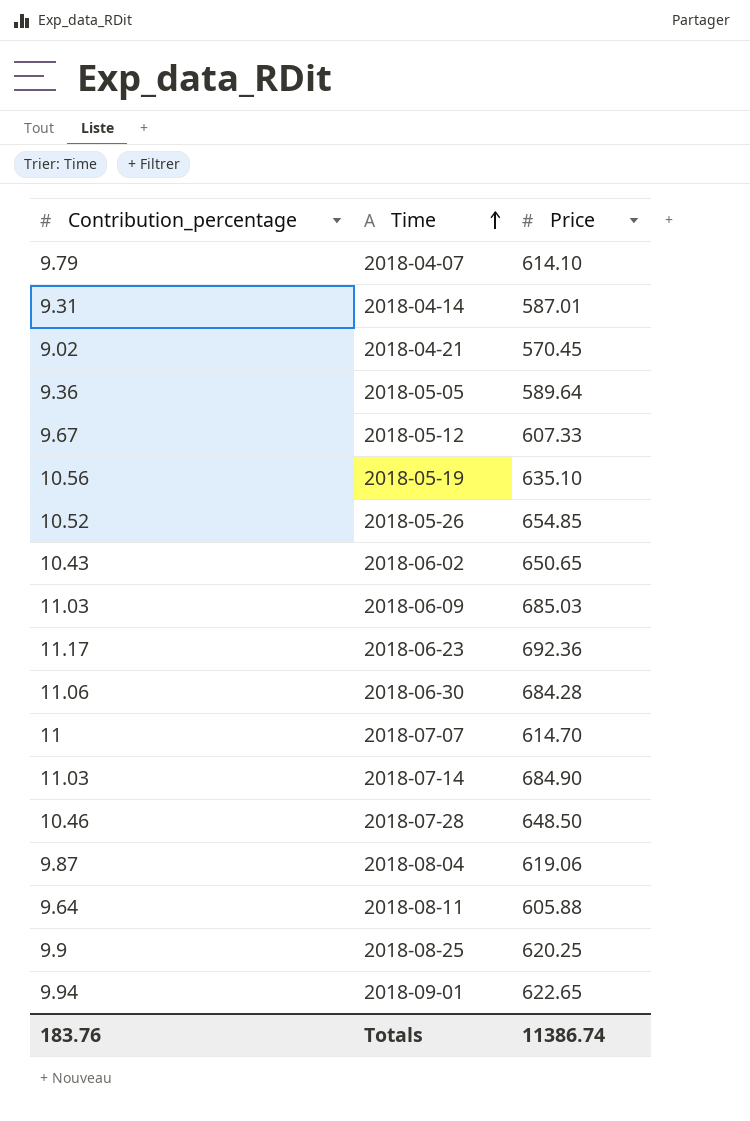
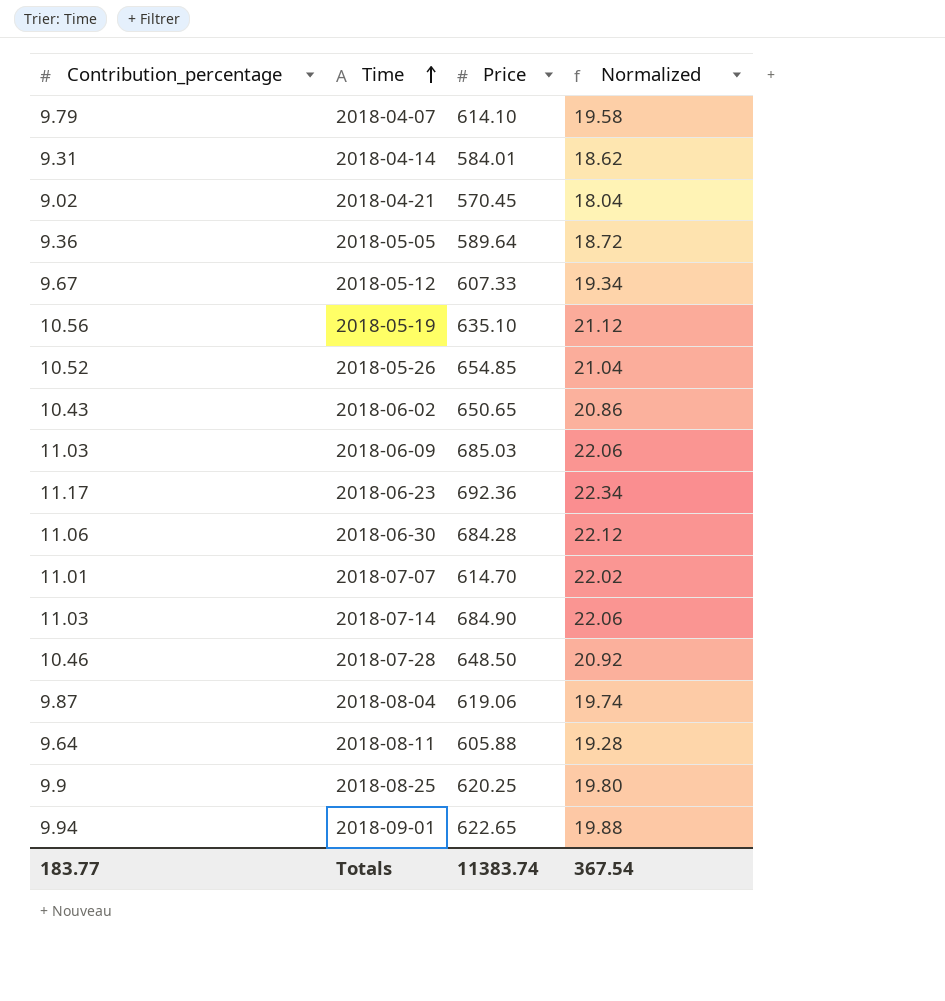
column Normalized | formula: none -> [Contribution_percentage] * 2
2018-04-14 | Price: 587.01 -> 584.01
2018-07-07 | Contribution_percentage: 11 -> 11.01
Totals | Contribution_percentage: 183.76 -> 183.77
Totals | Price: 11386.74 -> 11383.74

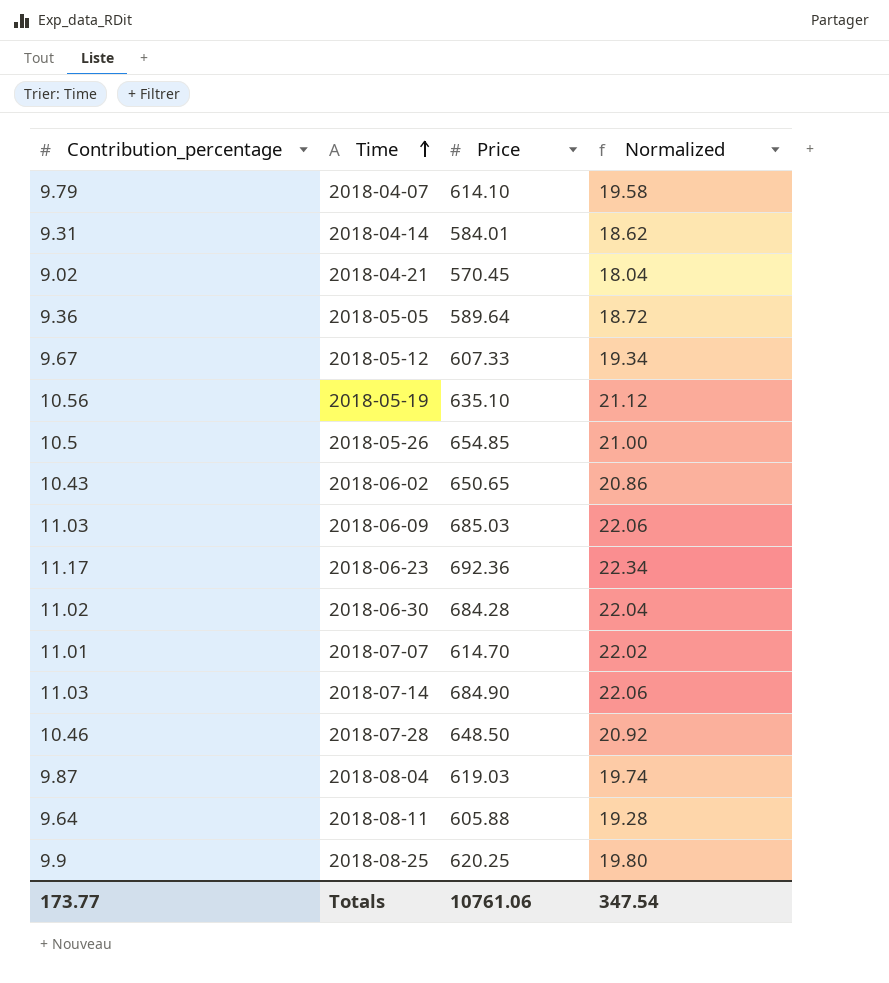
row 2018-09-01: 9.94 | 622.65 | 19.88 -> none
2018-05-26 | Contribution_percentage: 10.52 -> 10.5
2018-05-26 | Normalized: 21.04 -> 21.00
2018-06-30 | Contribution_percentage: 11.06 -> 11.02
2018-06-30 | Normalized: 22.12 -> 22.04
2018-08-04 | Price: 619.06 -> 619.03
Totals | Contribution_percentage: 183.77 -> 173.77
Totals | Price: 11383.74 -> 10761.06
Totals | Normalized: 367.54 -> 347.54

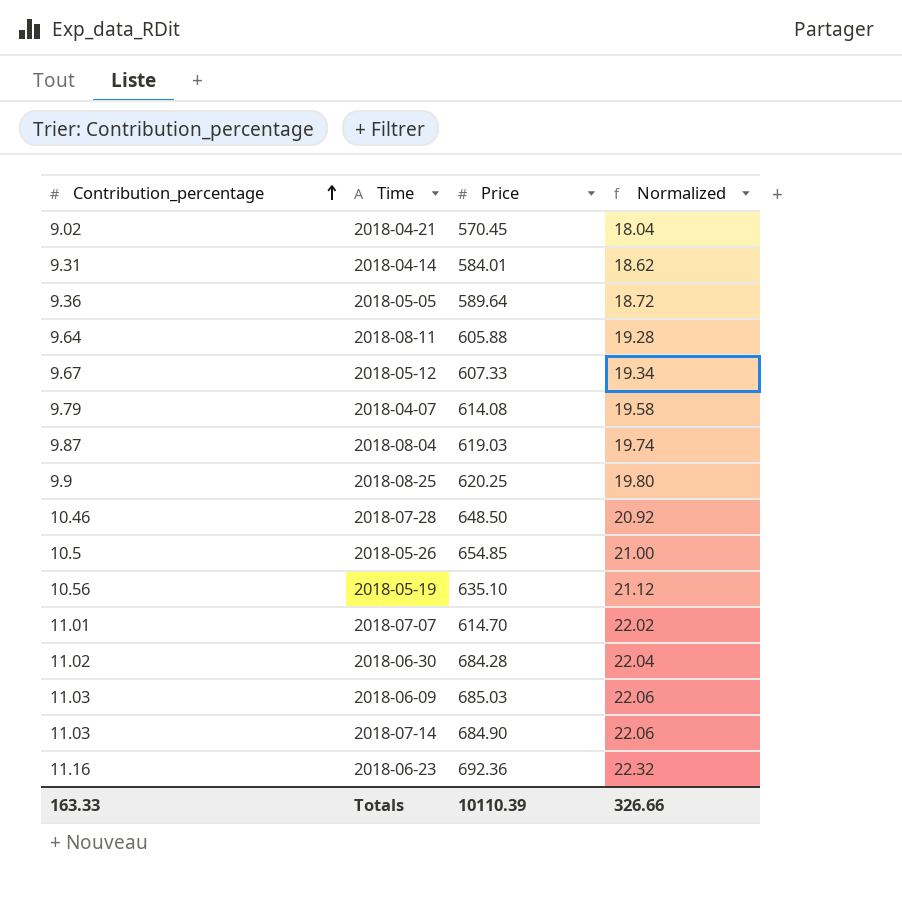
row order: Time ascending -> Contribution_percentage ascending
row 2018-06-02: 10.43 | 650.65 | 20.86 -> none
2018-04-07 | Price: 614.10 -> 614.08
2018-06-23 | Contribution_percentage: 11.17 -> 11.16
2018-06-23 | Normalized: 22.34 -> 22.32
Totals | Contribution_percentage: 173.77 -> 163.33
Totals | Price: 10761.06 -> 10110.39
Totals | Normalized: 347.54 -> 326.66

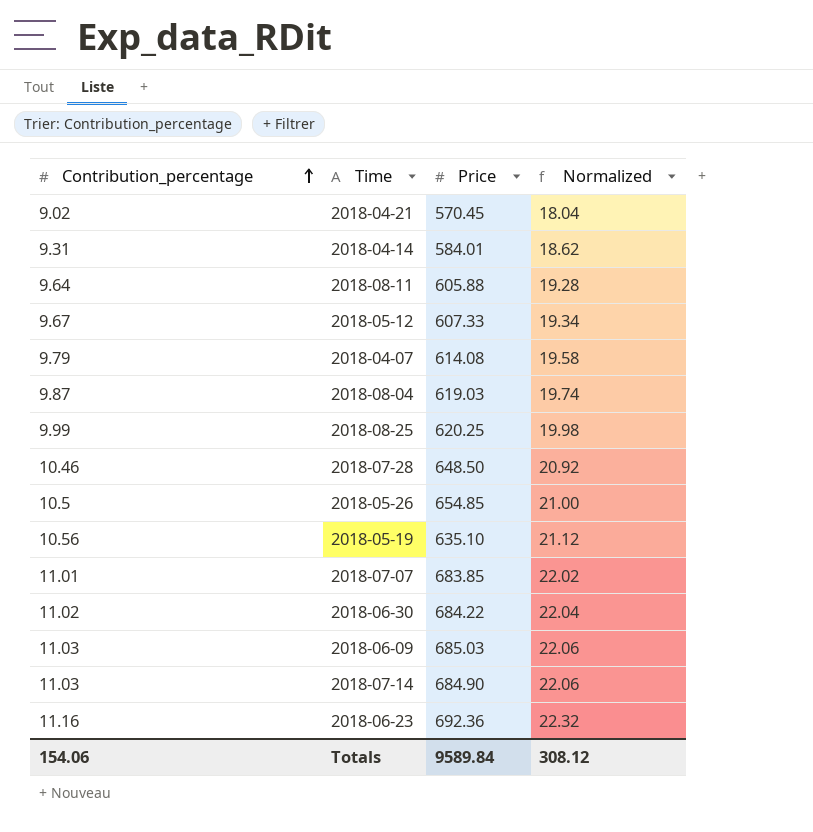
row 2018-05-05: 9.36 | 589.64 | 18.72 -> none
2018-08-25 | Contribution_percentage: 9.9 -> 9.99
2018-08-25 | Normalized: 19.80 -> 19.98
2018-07-07 | Price: 614.70 -> 683.85
2018-06-30 | Price: 684.28 -> 684.22
Totals | Contribution_percentage: 163.33 -> 154.06
Totals | Price: 10110.39 -> 9589.84
Totals | Normalized: 326.66 -> 308.12

